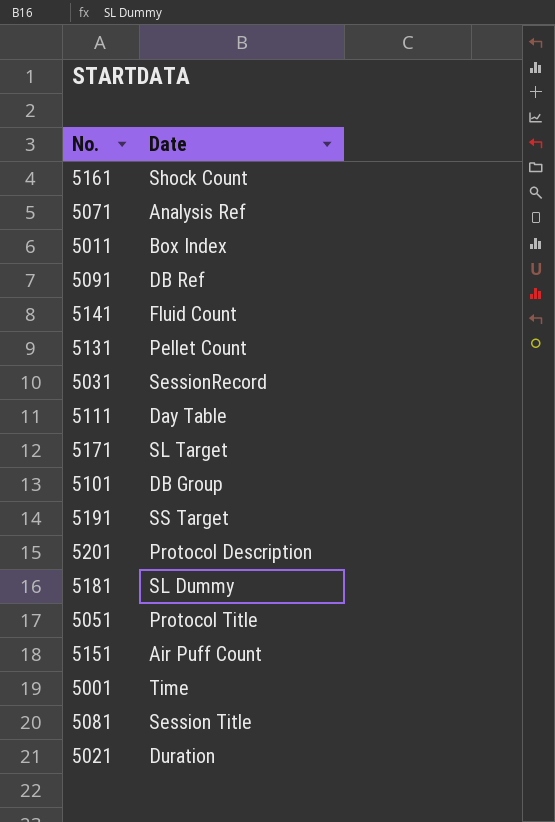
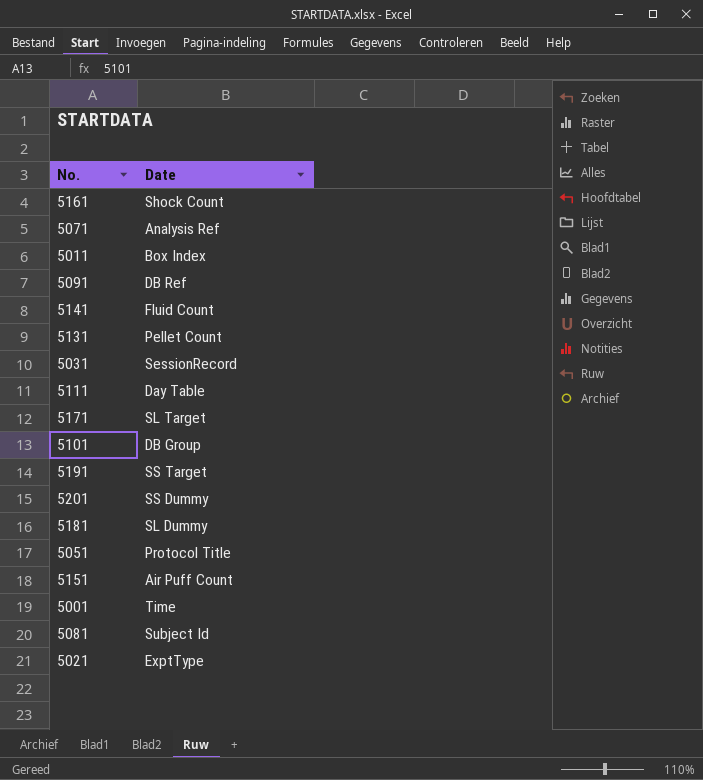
5201 | Date: Protocol Description -> SS Dummy
5081 | Date: Session Title -> Subject Id
5021 | Date: Duration -> ExptType

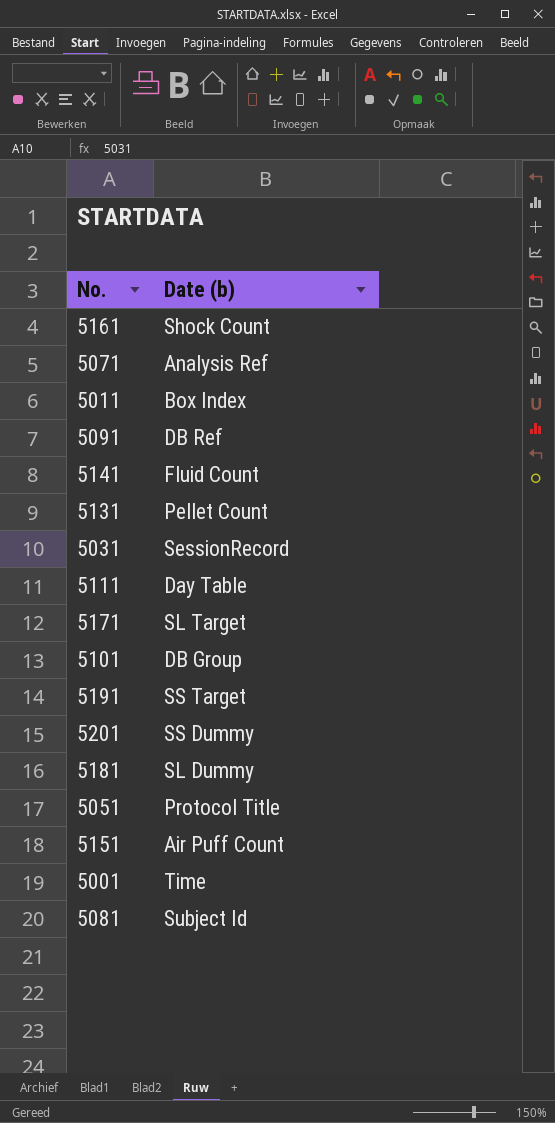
column name: Date -> Date (b)
row 5021: ExptType -> none

